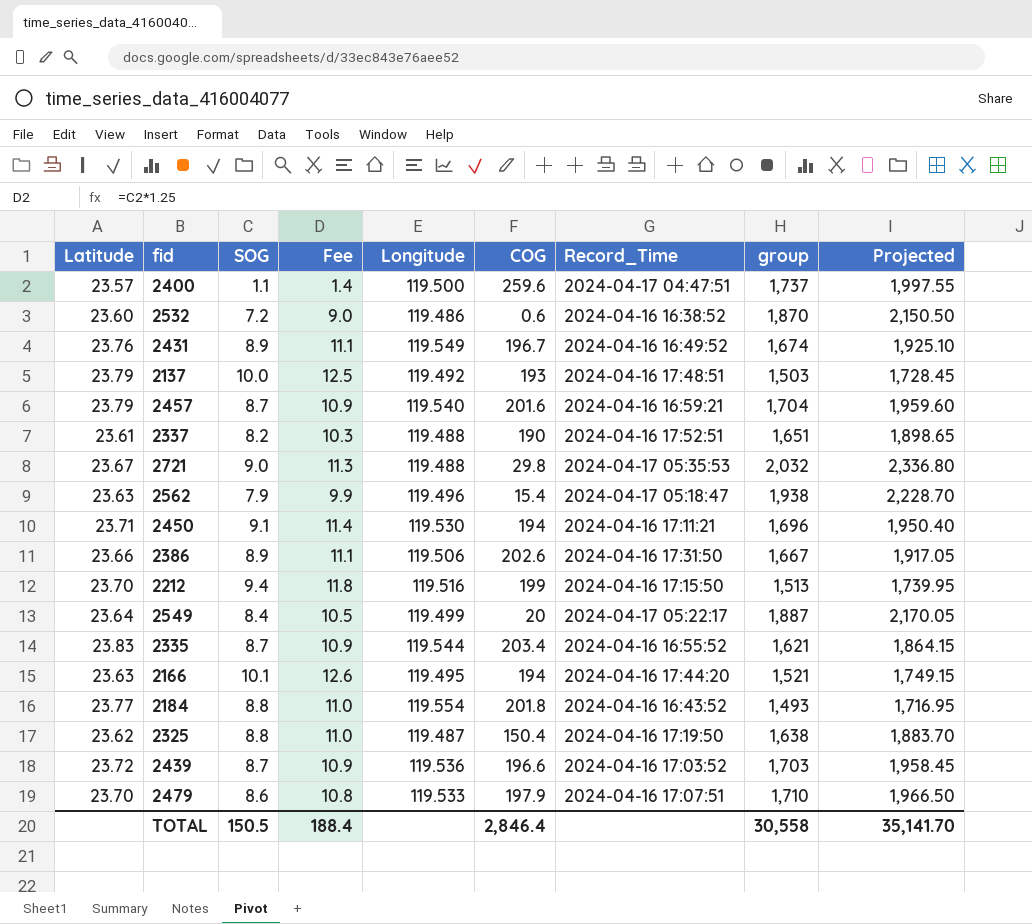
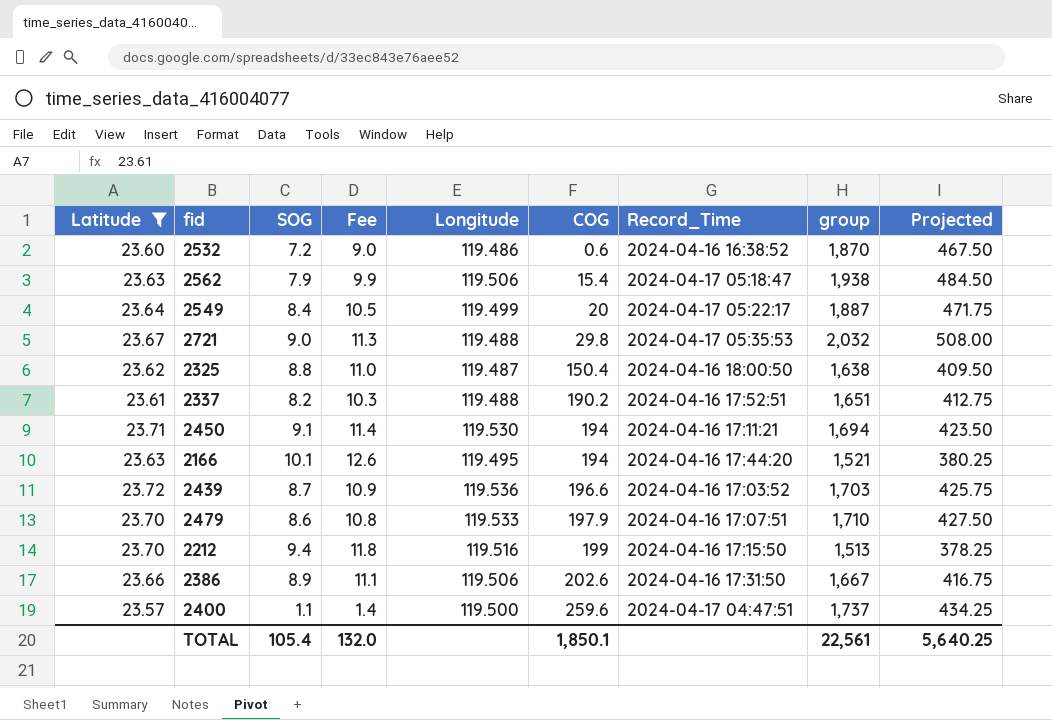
filter: none -> Latitude <= 23.72
row order: none -> COG ascending
column Projected | formula: [group] * 1.15 -> [group] * 0.25
2562 | Longitude: 119.496 -> 119.506
2325 | Record_Time: 2024-04-16 17:19:50 -> 2024-04-16 18:00:50
2337 | COG: 190 -> 190.2
2450 | group: 1,696 -> 1,694
TOTAL | SOG: 150.5 -> 105.4
TOTAL | Fee: 188.4 -> 132.0
TOTAL | COG: 2,846.4 -> 1,850.1
TOTAL | group: 30,558 -> 22,561
TOTAL | Projected: 35,141.70 -> 5,640.25

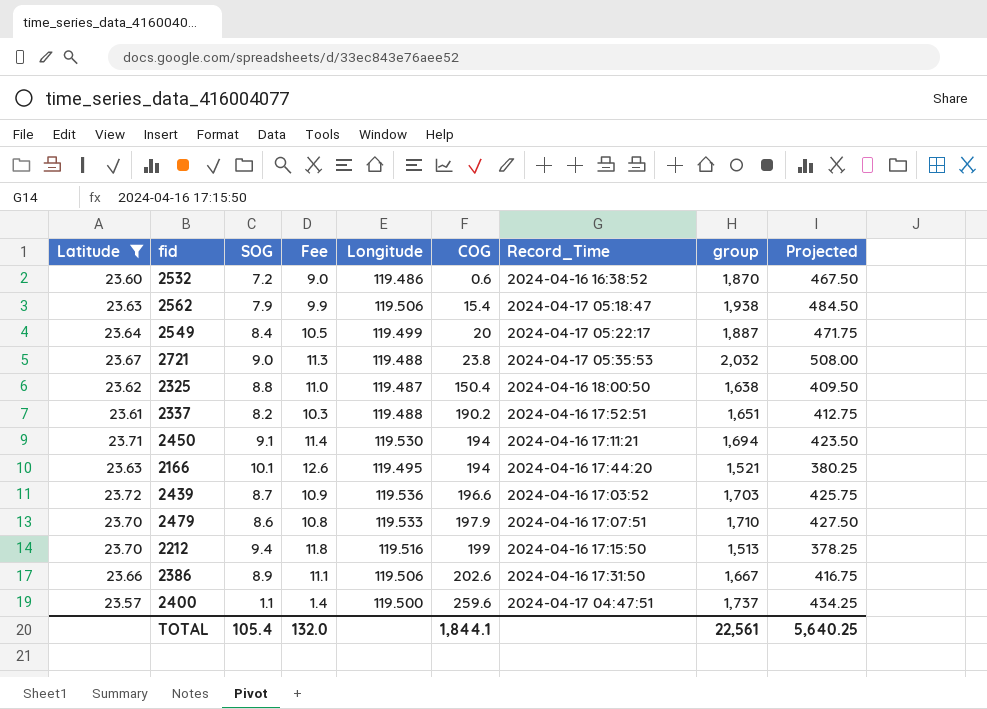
2721 | COG: 29.8 -> 23.8
TOTAL | COG: 1,850.1 -> 1,844.1

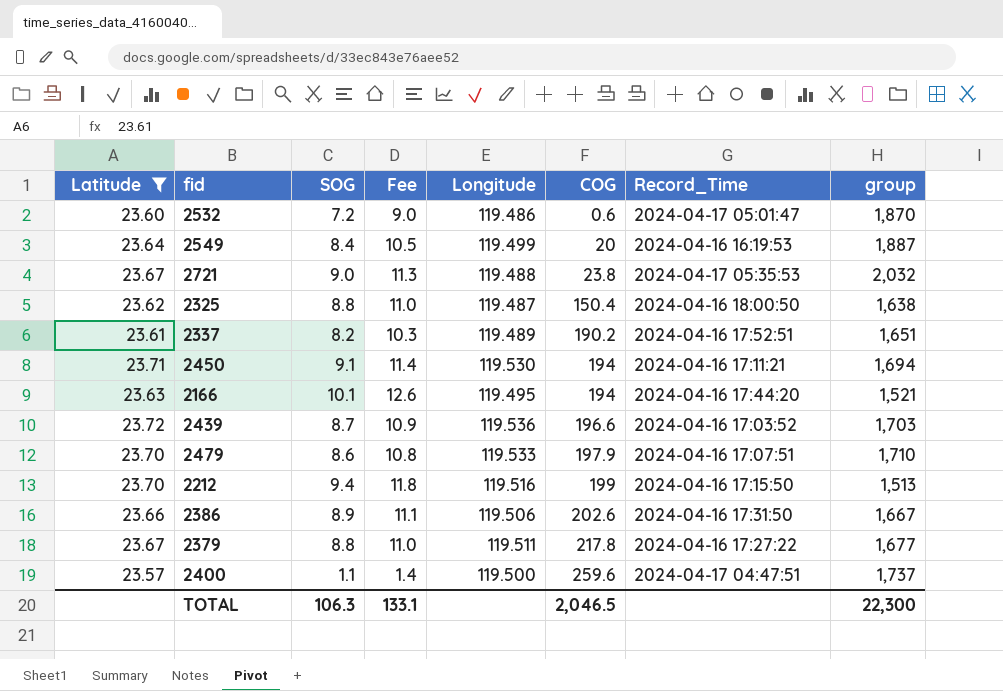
column Projected | formula: [group] * 0.25 -> none
row 2562: 23.63 | 7.9 | 9.9 | 119.506 | 15.4 | 2024-04-17 05:18:47 | 1,938 | 484.50 -> none
2532 | Record_Time: 2024-04-16 16:38:52 -> 2024-04-17 05:01:47
2549 | Record_Time: 2024-04-17 05:22:17 -> 2024-04-16 16:19:53
2337 | Longitude: 119.488 -> 119.489
row 2379: none -> 23.67 | 8.8 | 11.0 | 119.511 | 217.8 | 2024-04-16 17:27:22 | 1,677
TOTAL | SOG: 105.4 -> 106.3
TOTAL | Fee: 132.0 -> 133.1
TOTAL | COG: 1,844.1 -> 2,046.5
TOTAL | group: 22,561 -> 22,300

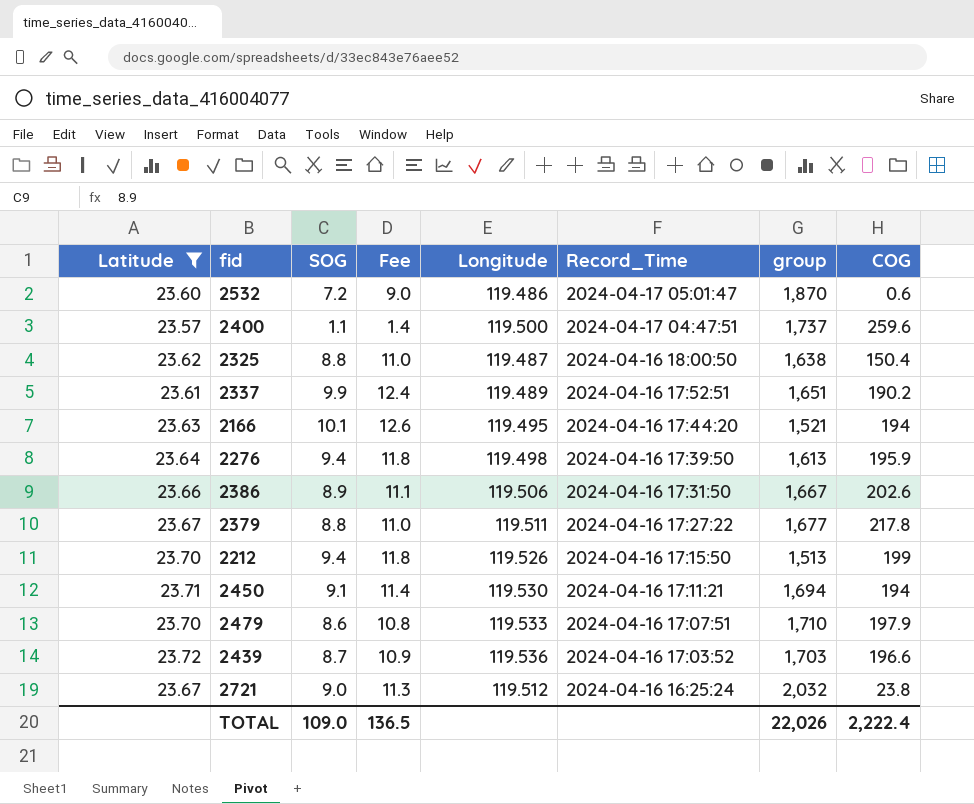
row order: COG ascending -> Record_Time descending
column COG | position: 6 -> 8
row 2549: 23.64 | 8.4 | 10.5 | 119.499 | 20 | 2024-04-16 16:19:53 | 1,887 -> none
2337 | SOG: 8.2 -> 9.9
2337 | Fee: 10.3 -> 12.4
row 2276: none -> 23.64 | 9.4 | 11.8 | 119.498 | 2024-04-16 17:39:50 | 1,613 | 195.9
2212 | Longitude: 119.516 -> 119.526
2721 | Longitude: 119.488 -> 119.512
2721 | Record_Time: 2024-04-17 05:35:53 -> 2024-04-16 16:25:24
TOTAL | SOG: 106.3 -> 109.0
TOTAL | Fee: 133.1 -> 136.5
TOTAL | group: 22,300 -> 22,026
TOTAL | COG: 2,046.5 -> 2,222.4

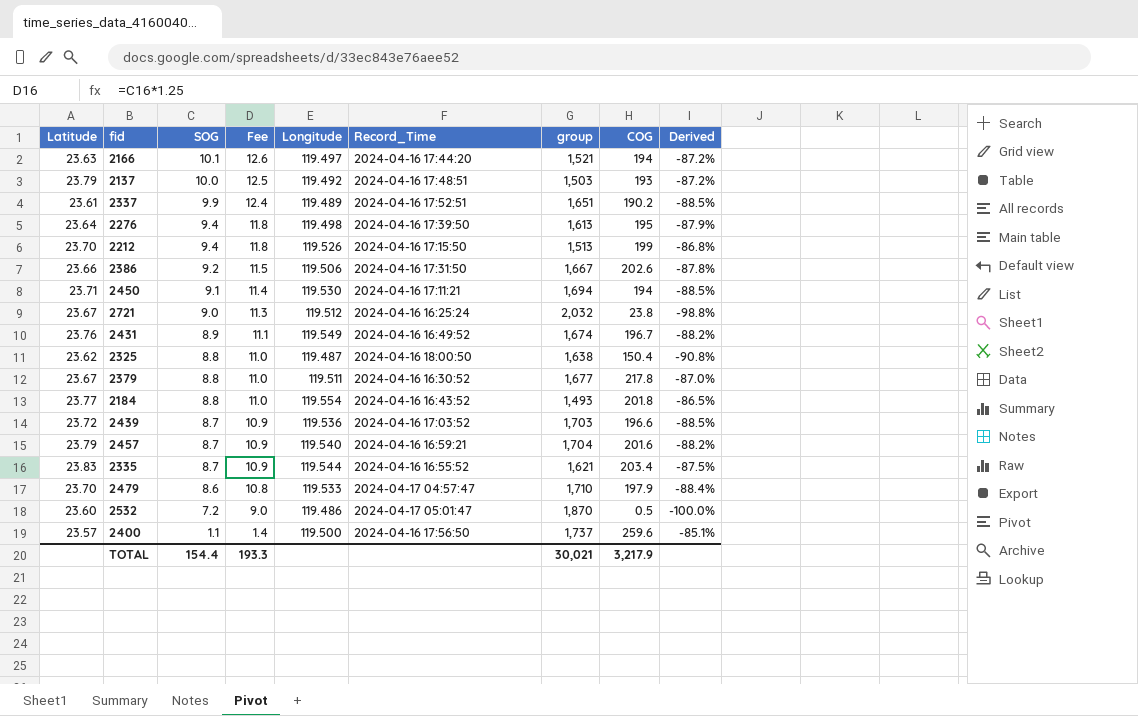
filter: Latitude <= 23.72 -> none
row order: Record_Time descending -> SOG descending
column Derived | formula: none -> ([COG] - [group]) / [group]
2166 | Longitude: 119.495 -> 119.497
2276 | COG: 195.9 -> 195
2386 | SOG: 8.9 -> 9.2
2386 | Fee: 11.1 -> 11.5
2379 | Record_Time: 2024-04-16 17:27:22 -> 2024-04-16 16:30:52
2479 | Record_Time: 2024-04-16 17:07:51 -> 2024-04-17 04:57:47
2532 | COG: 0.6 -> 0.5
2400 | Record_Time: 2024-04-17 04:47:51 -> 2024-04-16 17:56:50
TOTAL | SOG: 109.0 -> 154.4
TOTAL | Fee: 136.5 -> 193.3
TOTAL | group: 22,026 -> 30,021
TOTAL | COG: 2,222.4 -> 3,217.9

